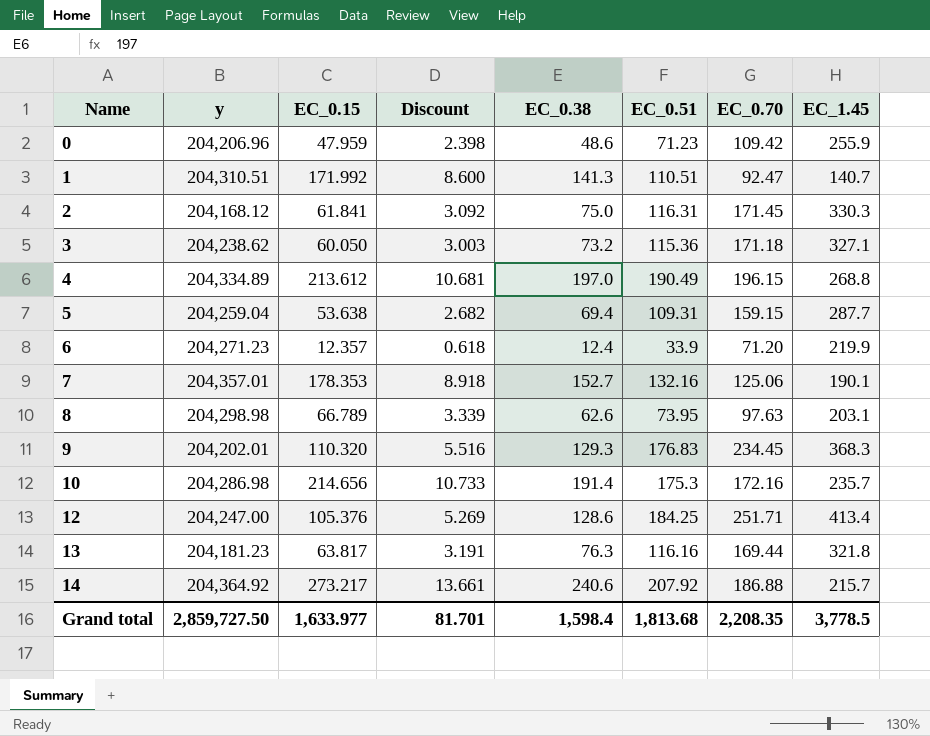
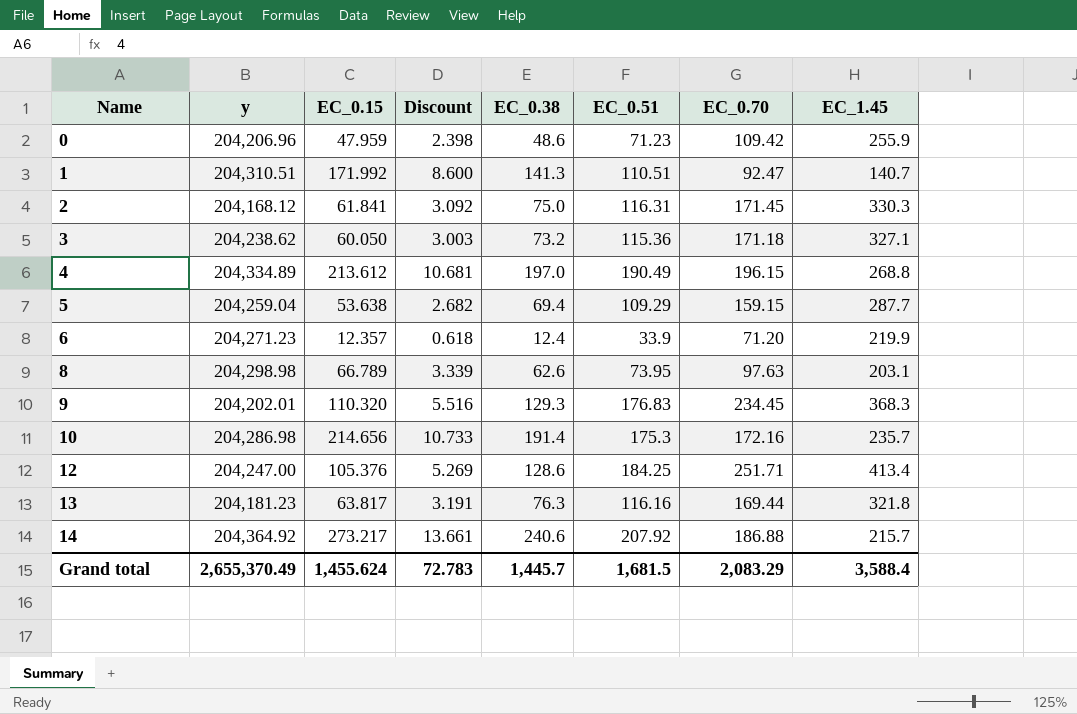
row 7: 204,357.01 | 178.353 | 8.918 | 152.7 | 132.16 | 125.06 | 190.1 -> none
5 | EC_0.51: 109.31 -> 109.29
Grand total | y: 2,859,727.50 -> 2,655,370.49
Grand total | EC_0.15: 1,633.977 -> 1,455.624
Grand total | Discount: 81.701 -> 72.783
Grand total | EC_0.38: 1,598.4 -> 1,445.7
Grand total | EC_0.51: 1,813.68 -> 1,681.5
Grand total | EC_0.70: 2,208.35 -> 2,083.29
Grand total | EC_1.45: 3,778.5 -> 3,588.4

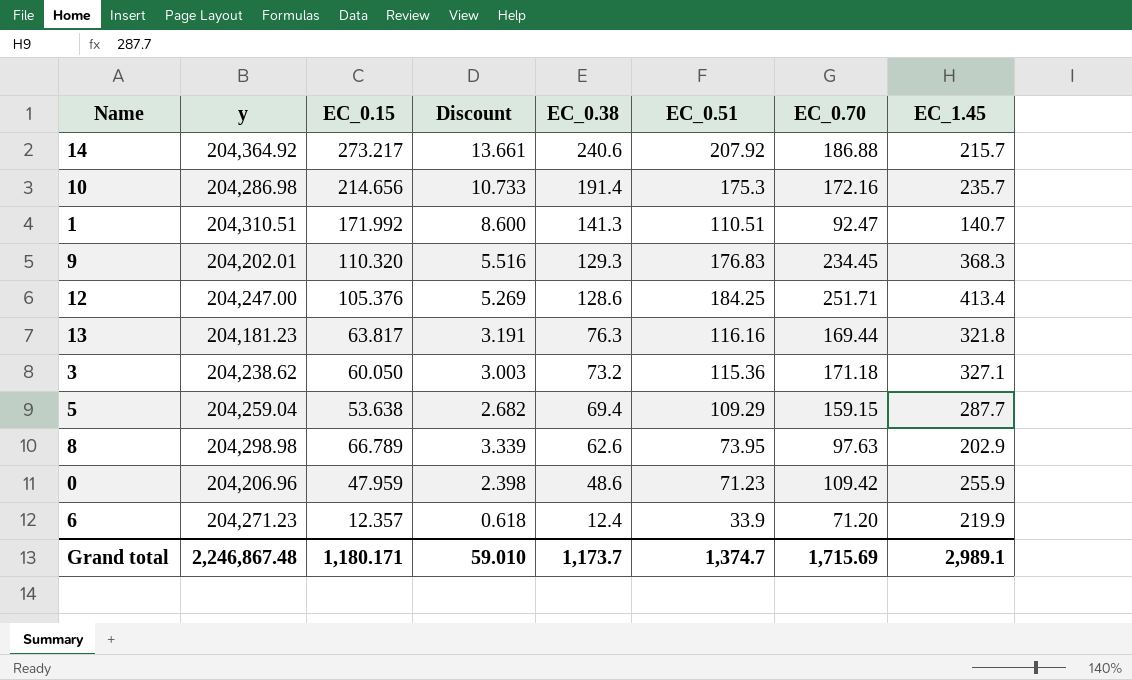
row order: Name ascending -> EC_0.38 descending
row 2: 204,168.12 | 61.841 | 3.092 | 75.0 | 116.31 | 171.45 | 330.3 -> none
row 4: 204,334.89 | 213.612 | 10.681 | 197.0 | 190.49 | 196.15 | 268.8 -> none
8 | EC_1.45: 203.1 -> 202.9
Grand total | y: 2,655,370.49 -> 2,246,867.48
Grand total | EC_0.15: 1,455.624 -> 1,180.171
Grand total | Discount: 72.783 -> 59.010
Grand total | EC_0.38: 1,445.7 -> 1,173.7
Grand total | EC_0.51: 1,681.5 -> 1,374.7
Grand total | EC_0.70: 2,083.29 -> 1,715.69
Grand total | EC_1.45: 3,588.4 -> 2,989.1

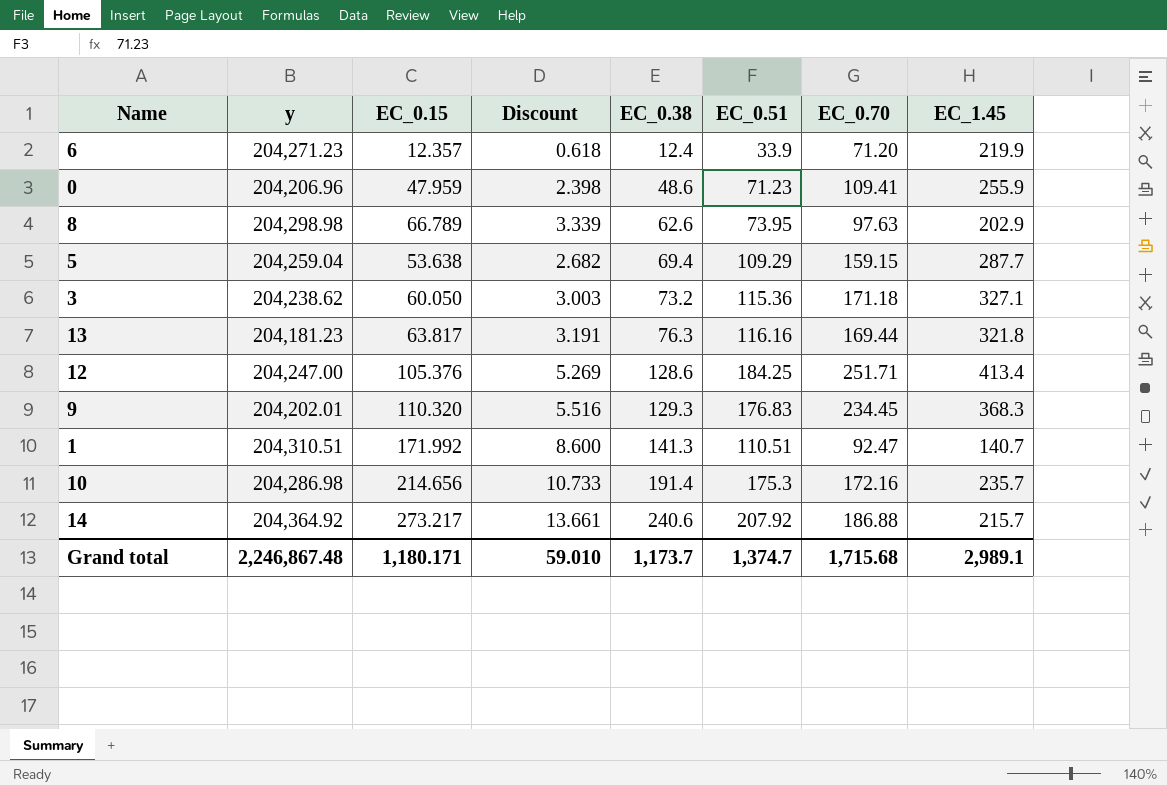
row order: EC_0.38 descending -> EC_0.38 ascending
0 | EC_0.70: 109.42 -> 109.41
Grand total | EC_0.70: 1,715.69 -> 1,715.68

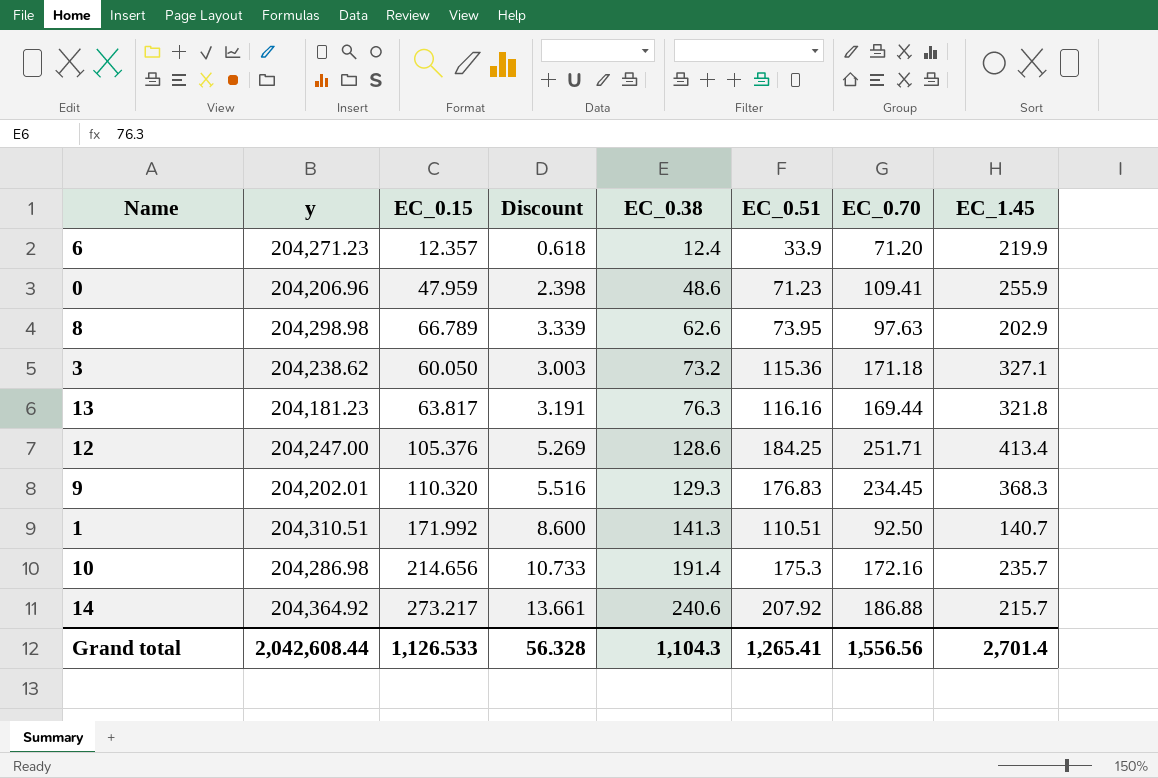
row 5: 204,259.04 | 53.638 | 2.682 | 69.4 | 109.29 | 159.15 | 287.7 -> none
1 | EC_0.70: 92.47 -> 92.50
Grand total | y: 2,246,867.48 -> 2,042,608.44
Grand total | EC_0.15: 1,180.171 -> 1,126.533
Grand total | Discount: 59.010 -> 56.328
Grand total | EC_0.38: 1,173.7 -> 1,104.3
Grand total | EC_0.51: 1,374.7 -> 1,265.41
Grand total | EC_0.70: 1,715.68 -> 1,556.56
Grand total | EC_1.45: 2,989.1 -> 2,701.4

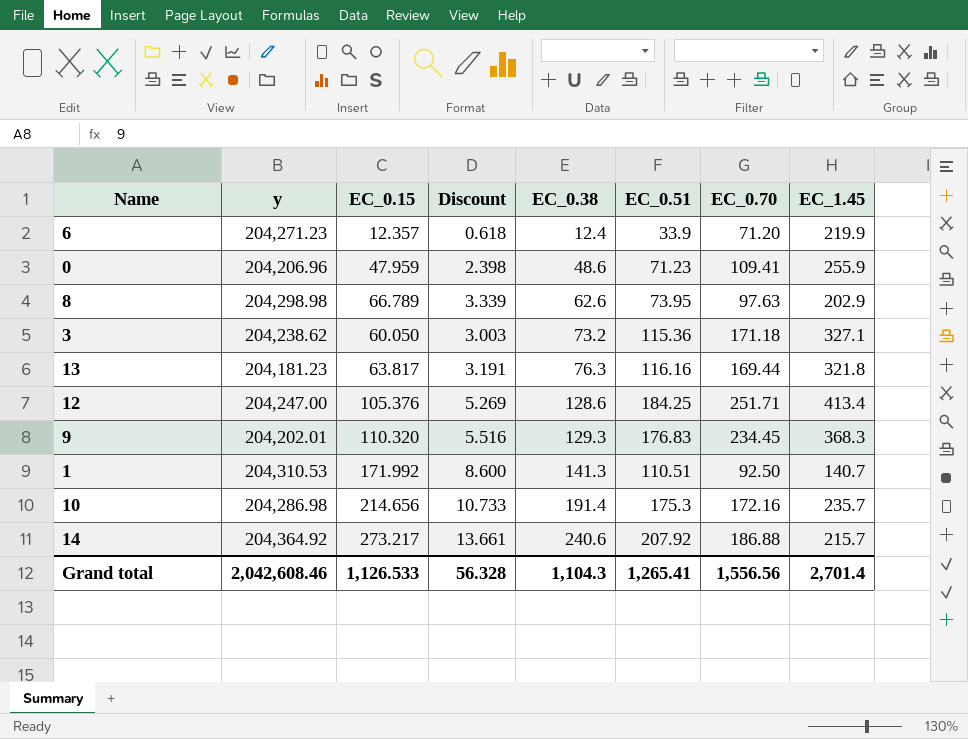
1 | y: 204,310.51 -> 204,310.53
Grand total | y: 2,042,608.44 -> 2,042,608.46

